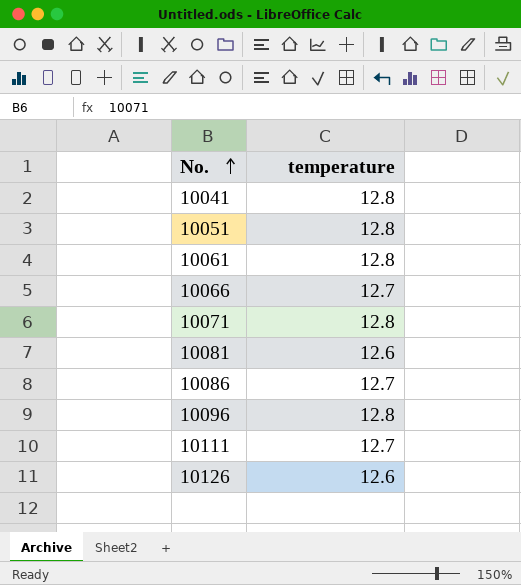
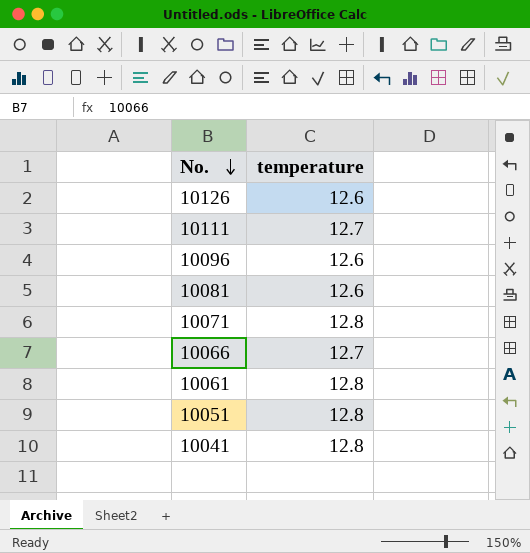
row order: No. ascending -> No. descending
row 10086: 12.7 -> none
10096 | temperature: 12.8 -> 12.6

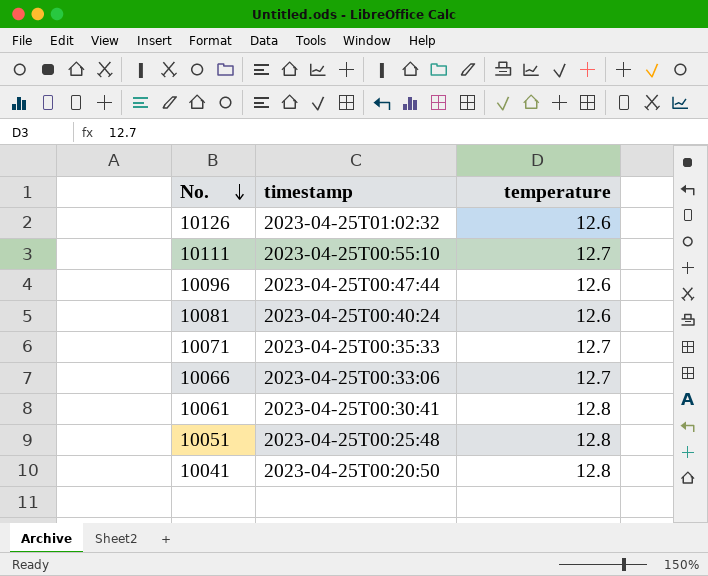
column timestamp | position: none -> 2
10071 | temperature: 12.8 -> 12.7

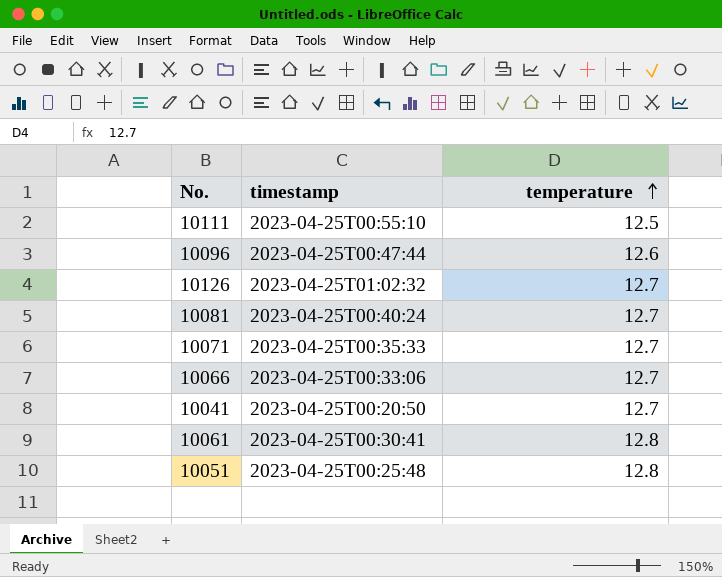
row order: No. descending -> temperature ascending
10111 | temperature: 12.7 -> 12.5
10126 | temperature: 12.6 -> 12.7
10081 | temperature: 12.6 -> 12.7
10041 | temperature: 12.8 -> 12.7

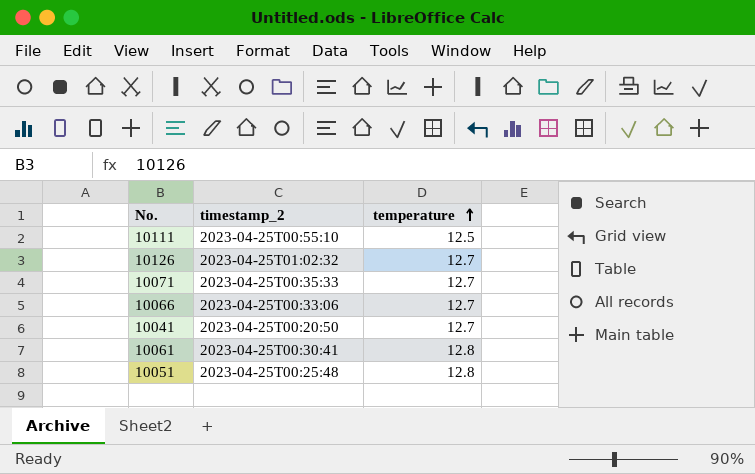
column name: timestamp -> timestamp_2
row 10096: 2023-04-25T00:47:44 | 12.6 -> none
row 10081: 2023-04-25T00:40:24 | 12.7 -> none

